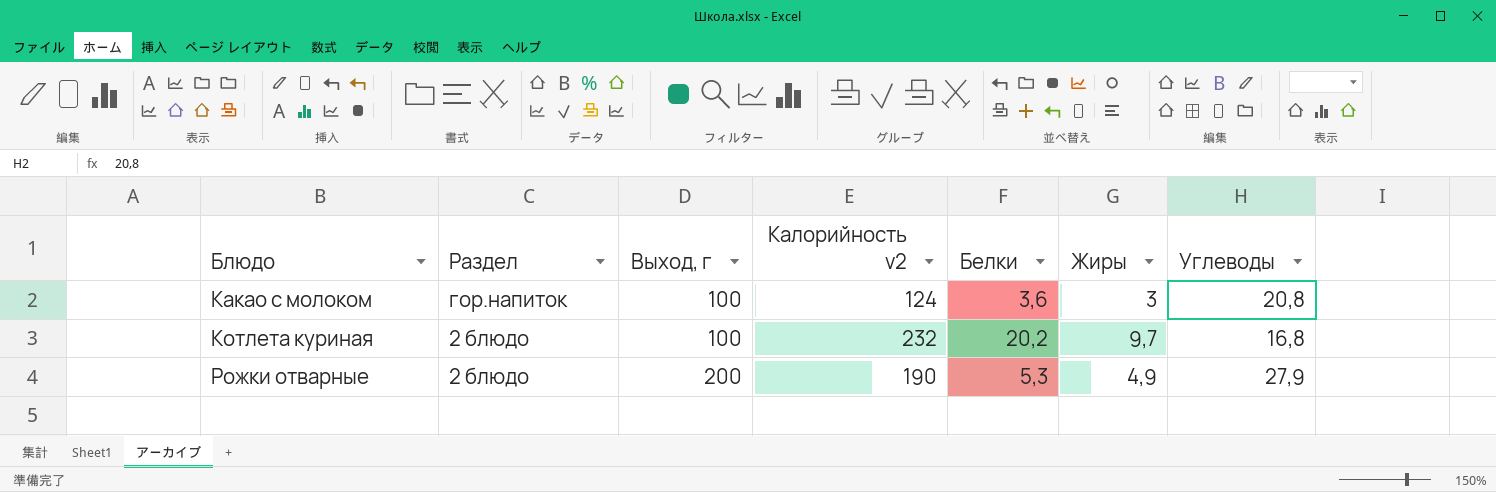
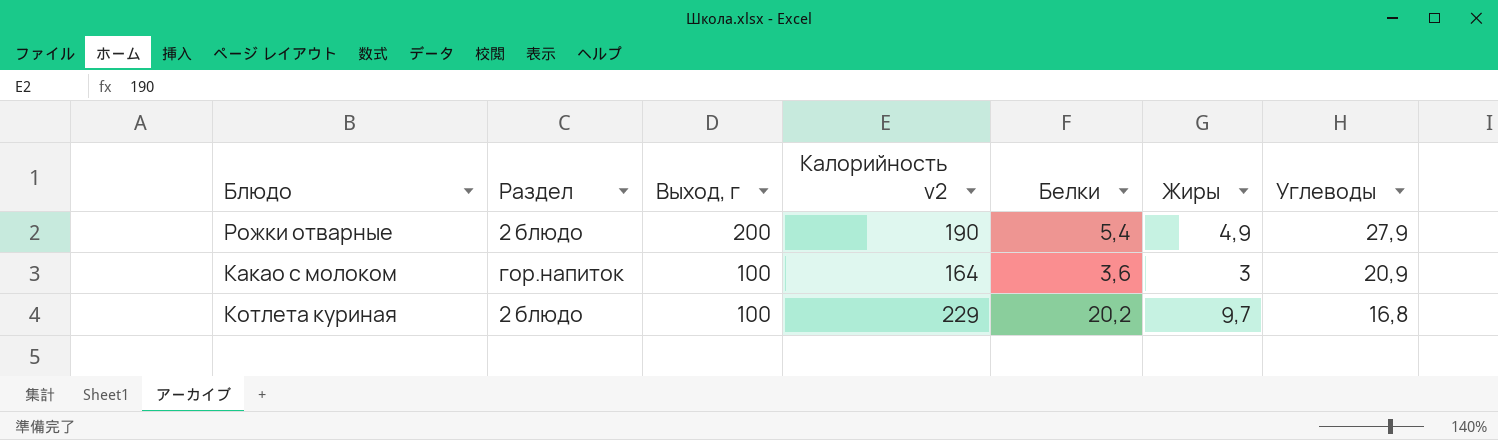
row order: Блюдо ascending -> Выход, г descending
Рожки отварные | Белки: 5,3 -> 5,4
Какао с молоком | Калорийность v2: 124 -> 164
Какао с молоком | Углеводы: 20,8 -> 20,9
Котлета куриная | Калорийность v2: 232 -> 229

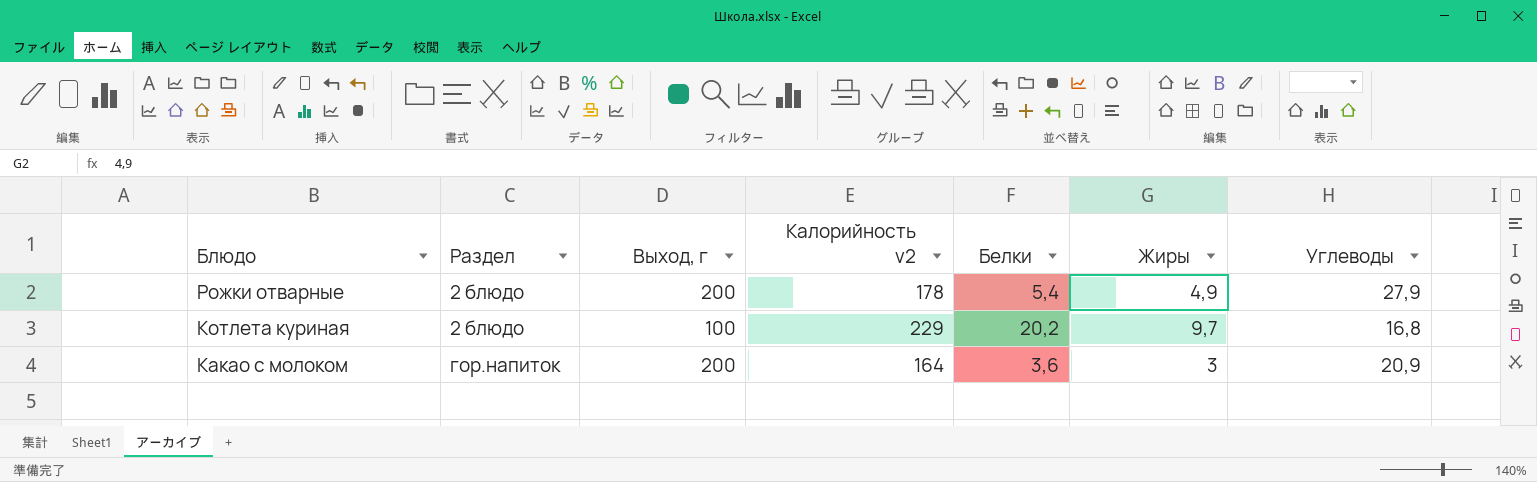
row order: Выход, г descending -> Блюдо descending
Рожки отварные | Калорийность v2: 190 -> 178
Какао с молоком | Выход, г: 100 -> 200

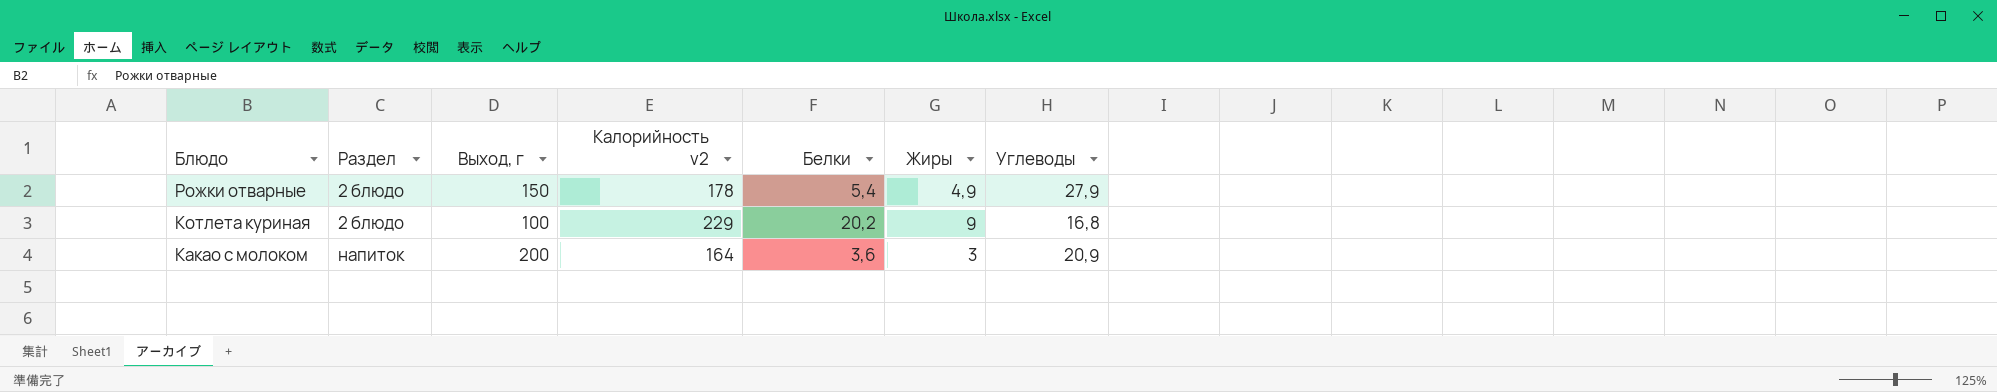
Рожки отварные | Выход, г: 200 -> 150
Котлета куриная | Жиры: 9,7 -> 9
Какао с молоком | Раздел: гор.напиток -> напиток

